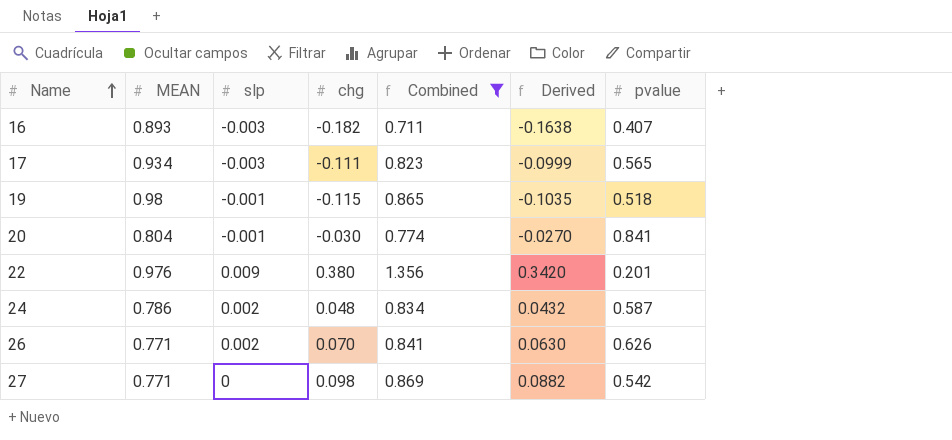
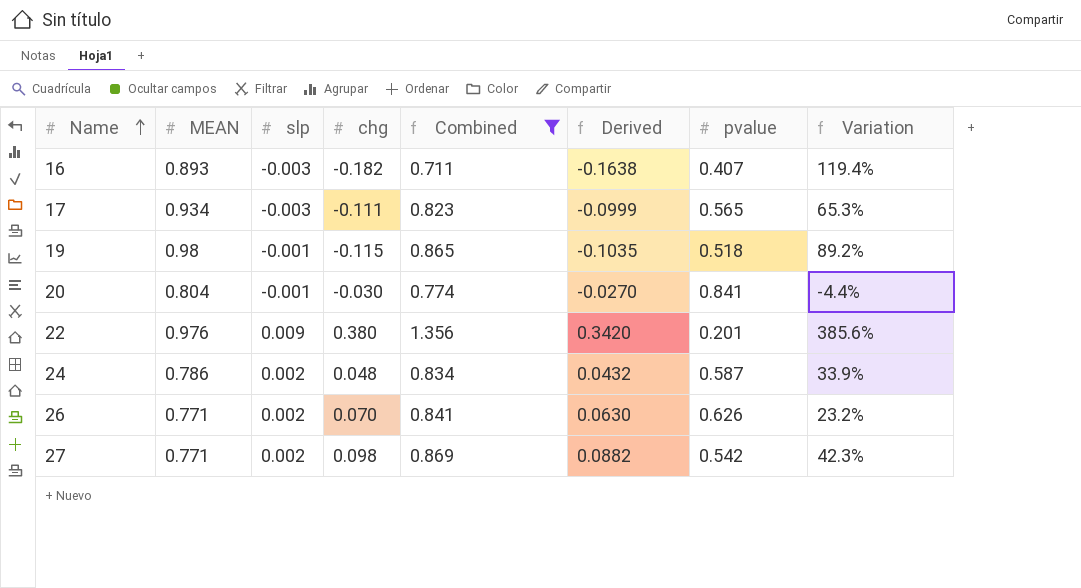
column Variation | formula: none -> ([MEAN] - [pvalue]) / [pvalue]
27 | slp: 0 -> 0.002

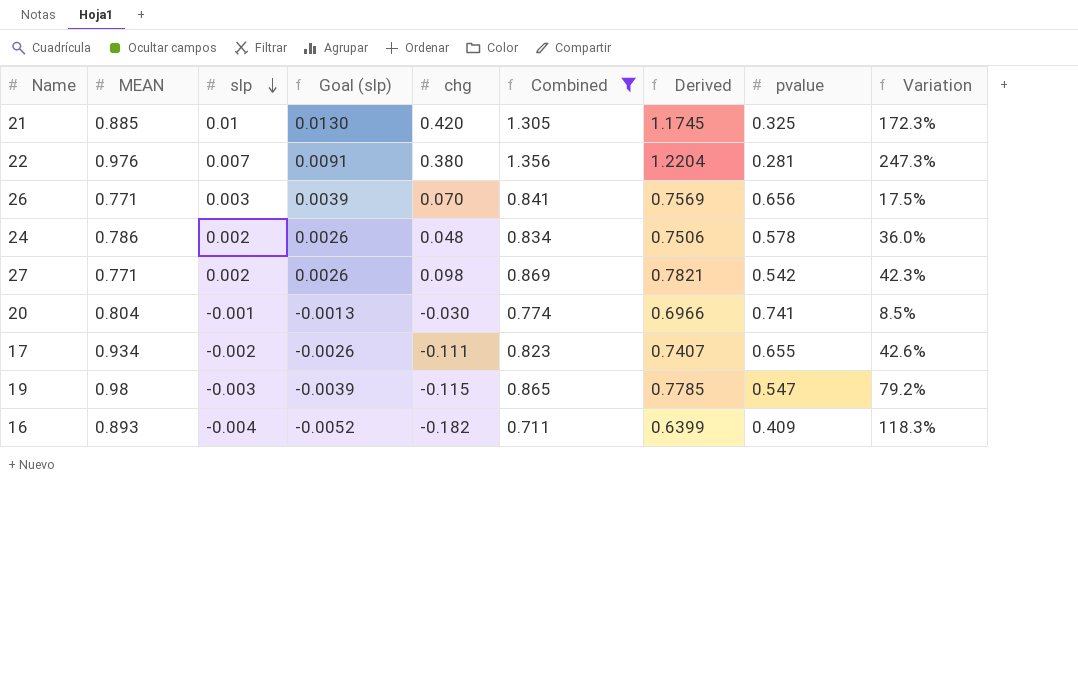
row order: Name ascending -> slp descending
column Goal (slp) | formula: none -> [slp] * 1.3
column Derived | formula: [chg] * 0.9 -> [Combined] * 0.9
row 21: none -> 0.885 | 0.01 | 0.0130 | 0.420 | 1.305 | 1.1745 | 0.325 | 172.3%
22 | slp: 0.009 -> 0.007
22 | pvalue: 0.201 -> 0.281
22 | Variation: 385.6% -> 247.3%
26 | slp: 0.002 -> 0.003
26 | pvalue: 0.626 -> 0.656
26 | Variation: 23.2% -> 17.5%
24 | pvalue: 0.587 -> 0.578
24 | Variation: 33.9% -> 36.0%
20 | pvalue: 0.841 -> 0.741
20 | Variation: -4.4% -> 8.5%
17 | slp: -0.003 -> -0.002
17 | pvalue: 0.565 -> 0.655
17 | Variation: 65.3% -> 42.6%
19 | slp: -0.001 -> -0.003
19 | pvalue: 0.518 -> 0.547
19 | Variation: 89.2% -> 79.2%
16 | slp: -0.003 -> -0.004
16 | pvalue: 0.407 -> 0.409
16 | Variation: 119.4% -> 118.3%

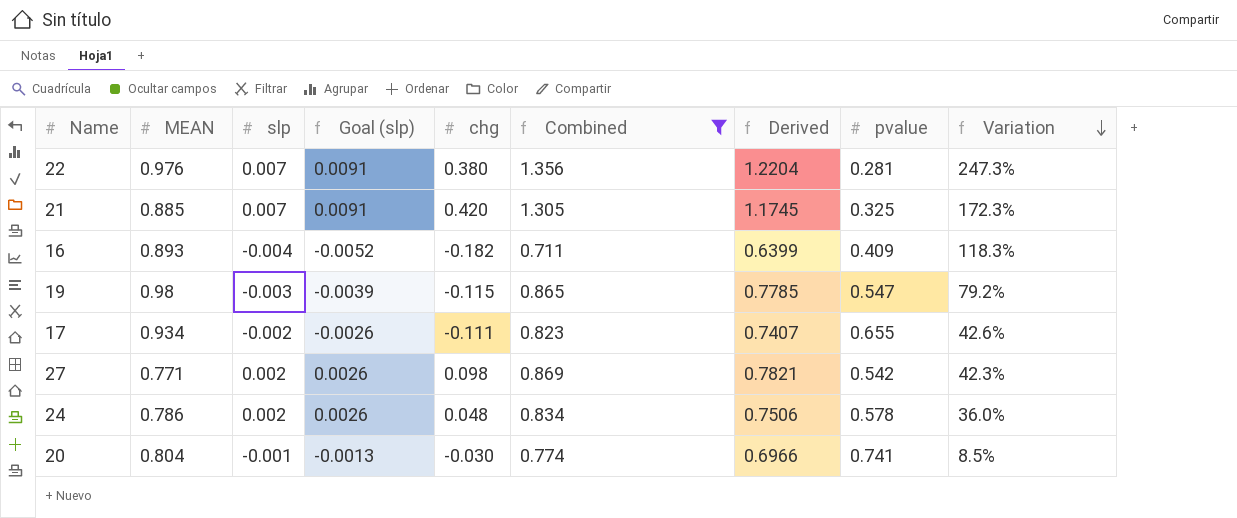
row order: slp descending -> Variation descending
row 26: 0.771 | 0.003 | 0.0039 | 0.070 | 0.841 | 0.7569 | 0.656 | 17.5% -> none
21 | slp: 0.01 -> 0.007
21 | Goal (slp): 0.0130 -> 0.0091

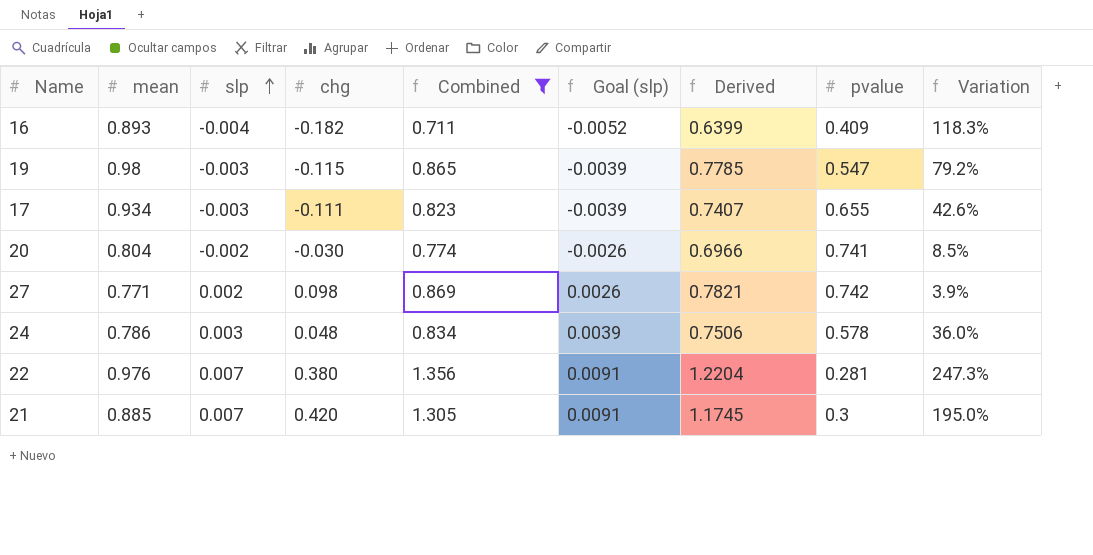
row order: Variation descending -> slp ascending
column name: MEAN -> mean
column Goal (slp) | position: 4 -> 6
17 | slp: -0.002 -> -0.003
17 | Goal (slp): -0.0026 -> -0.0039
20 | slp: -0.001 -> -0.002
20 | Goal (slp): -0.0013 -> -0.0026
27 | pvalue: 0.542 -> 0.742
27 | Variation: 42.3% -> 3.9%
24 | slp: 0.002 -> 0.003
24 | Goal (slp): 0.0026 -> 0.0039
21 | pvalue: 0.325 -> 0.3
21 | Variation: 172.3% -> 195.0%

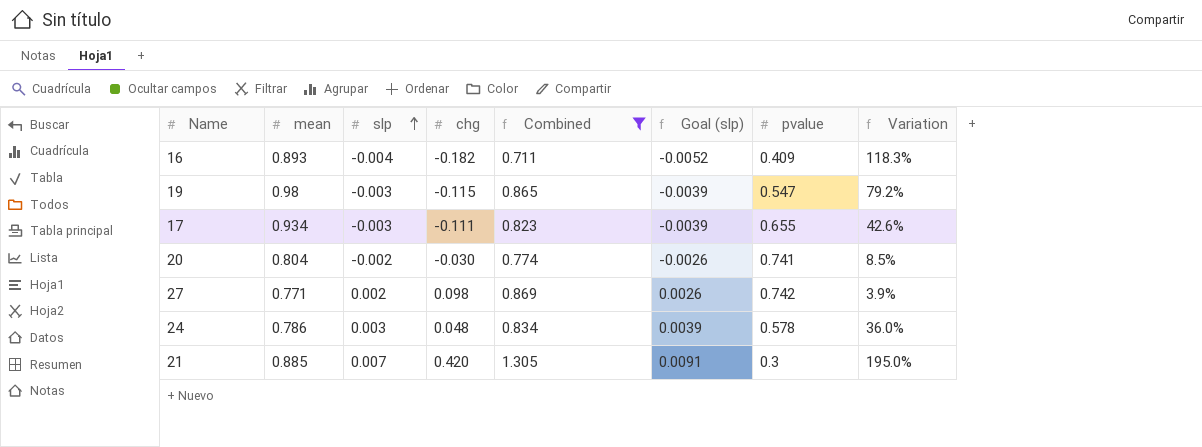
column Derived | formula: [Combined] * 0.9 -> none
row 22: 0.976 | 0.007 | 0.380 | 1.356 | 0.0091 | 1.2204 | 0.281 | 247.3% -> none

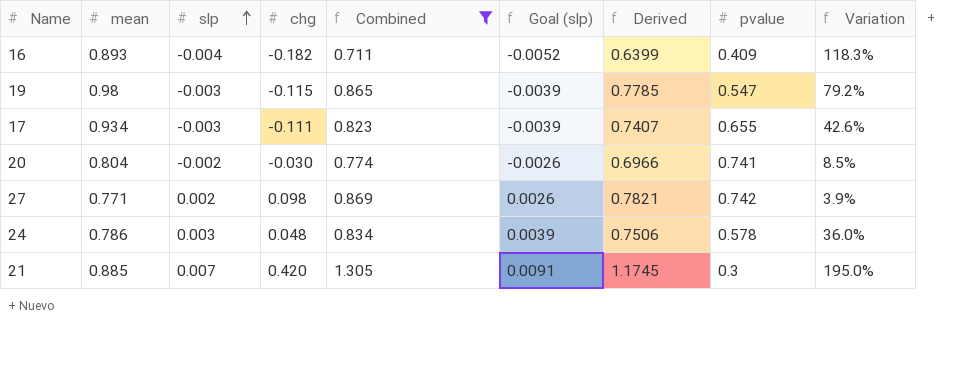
column Derived | formula: none -> [Combined] * 0.9

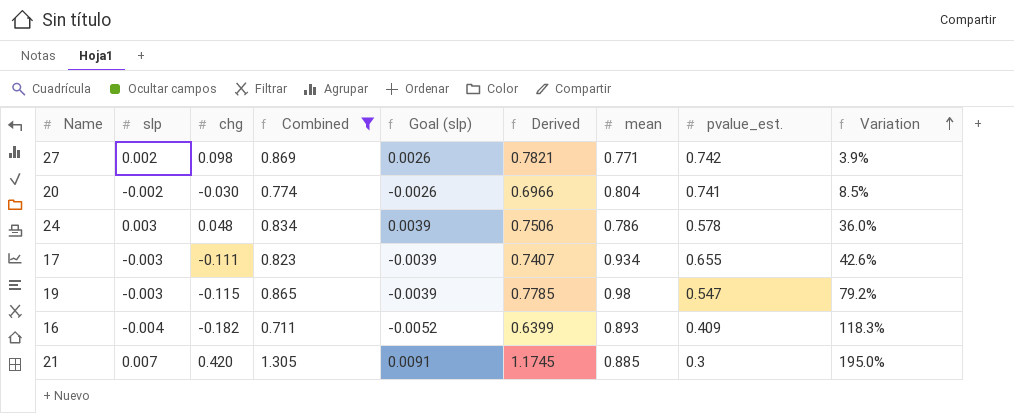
row order: slp ascending -> Variation ascending
column mean | position: 2 -> 7
column name: pvalue -> pvalue_est.

